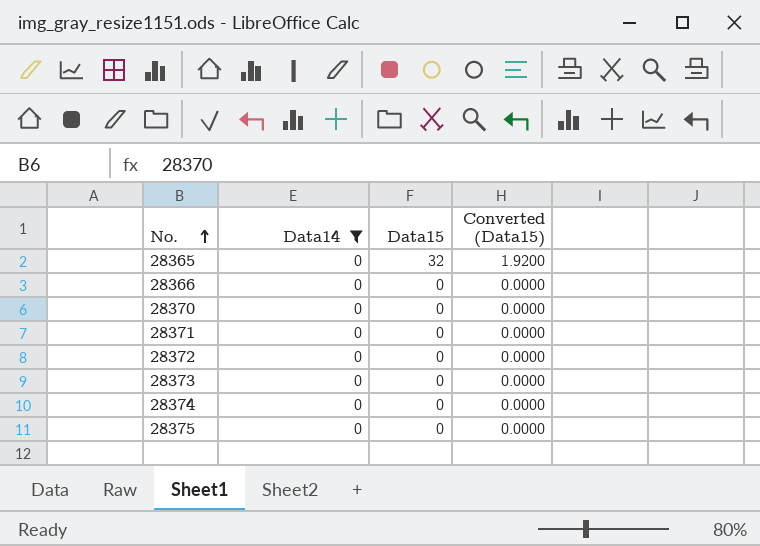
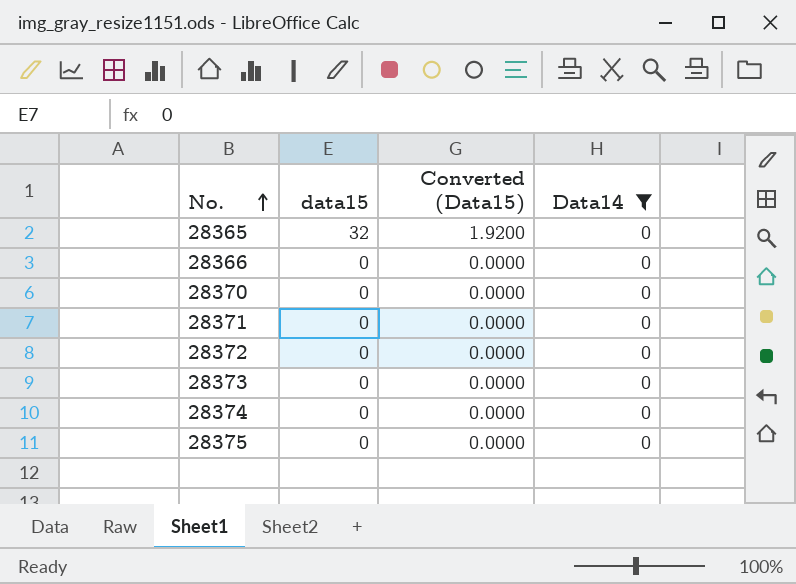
column name: Data15 -> data15
column Data14 | position: 2 -> 4

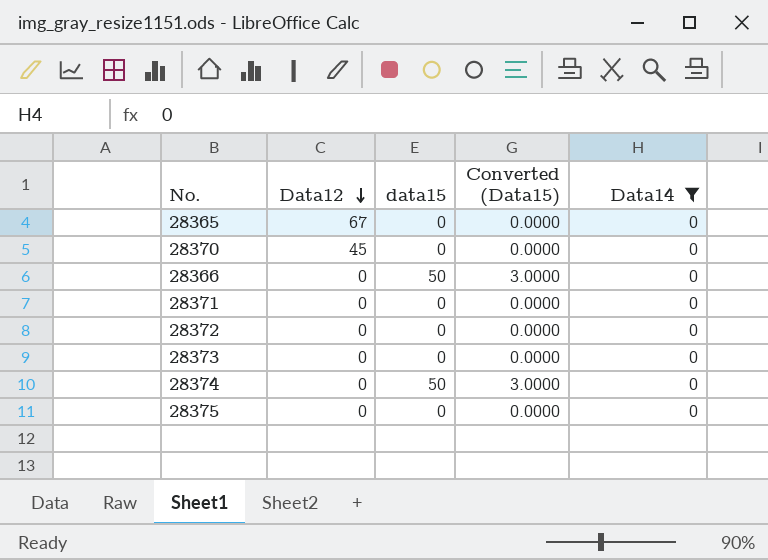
row order: No. ascending -> Data12 descending
column Data12 | position: none -> 2
28365 | data15: 32 -> 0
28365 | Converted (Data15): 1.9200 -> 0.0000
28366 | data15: 0 -> 50
28366 | Converted (Data15): 0.0000 -> 3.0000
28374 | data15: 0 -> 50
28374 | Converted (Data15): 0.0000 -> 3.0000

